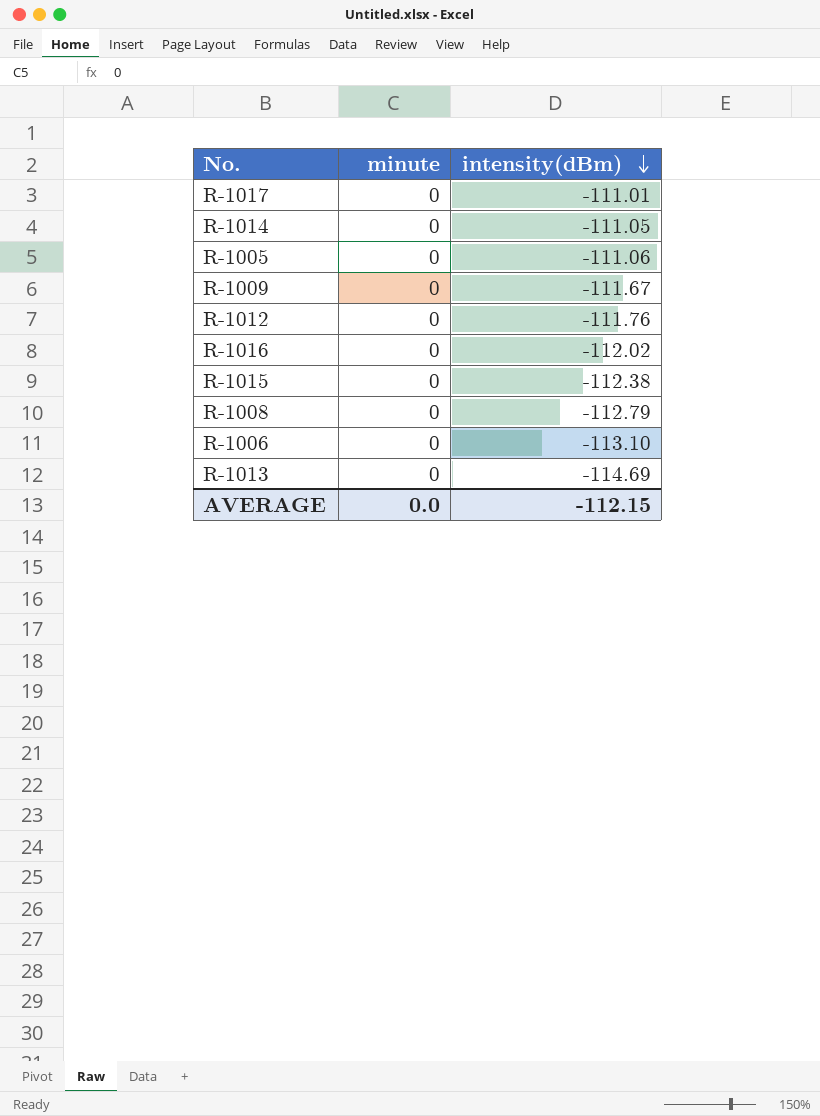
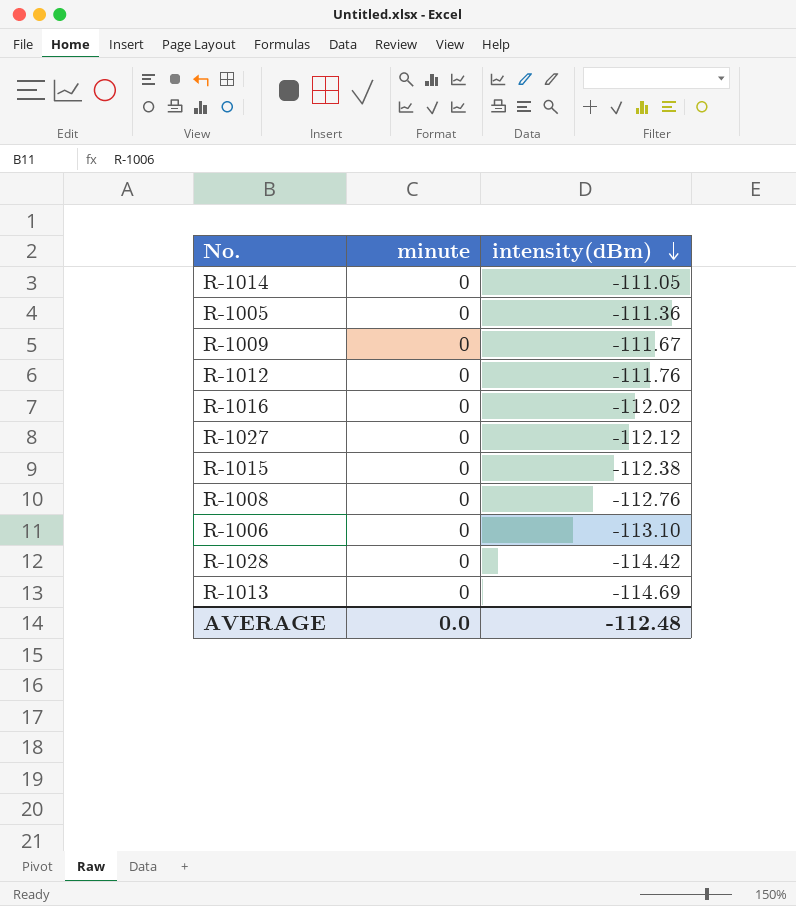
row R-1017: 0 | -111.01 -> none
R-1005 | intensity(dBm): -111.06 -> -111.36
row R-1027: none -> 0 | -112.12
R-1008 | intensity(dBm): -112.79 -> -112.76
row R-1028: none -> 0 | -114.42
AVERAGE | intensity(dBm): -112.15 -> -112.48

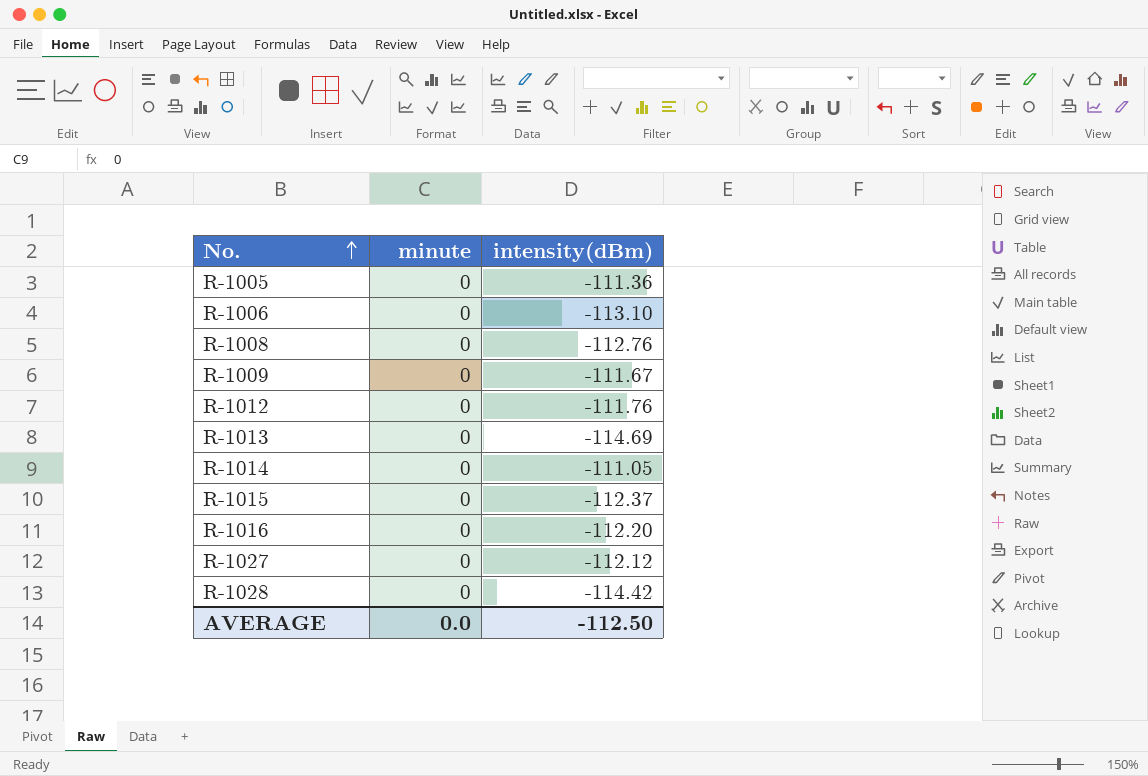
row order: intensity(dBm) descending -> No. ascending
R-1015 | intensity(dBm): -112.38 -> -112.37
R-1016 | intensity(dBm): -112.02 -> -112.20
AVERAGE | intensity(dBm): -112.48 -> -112.50

